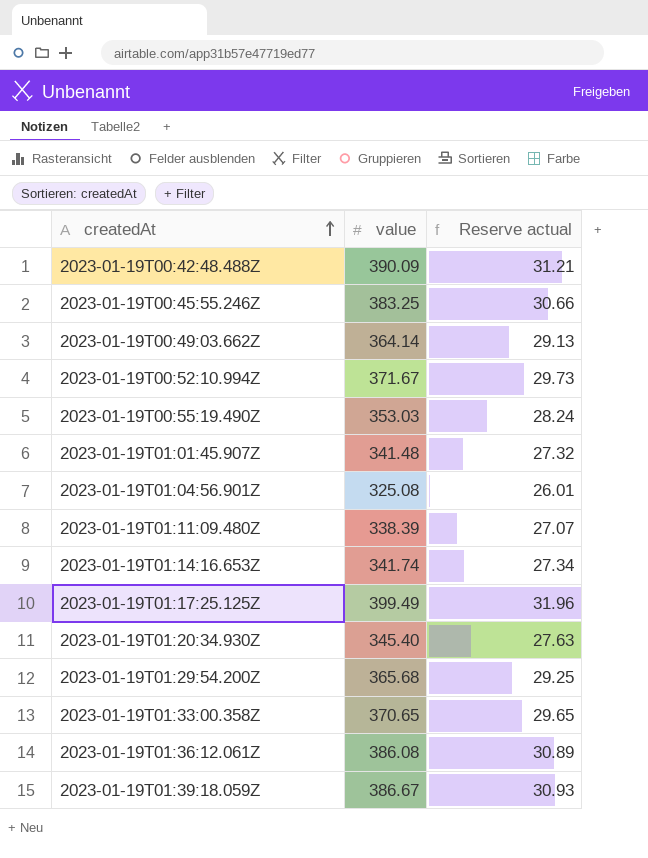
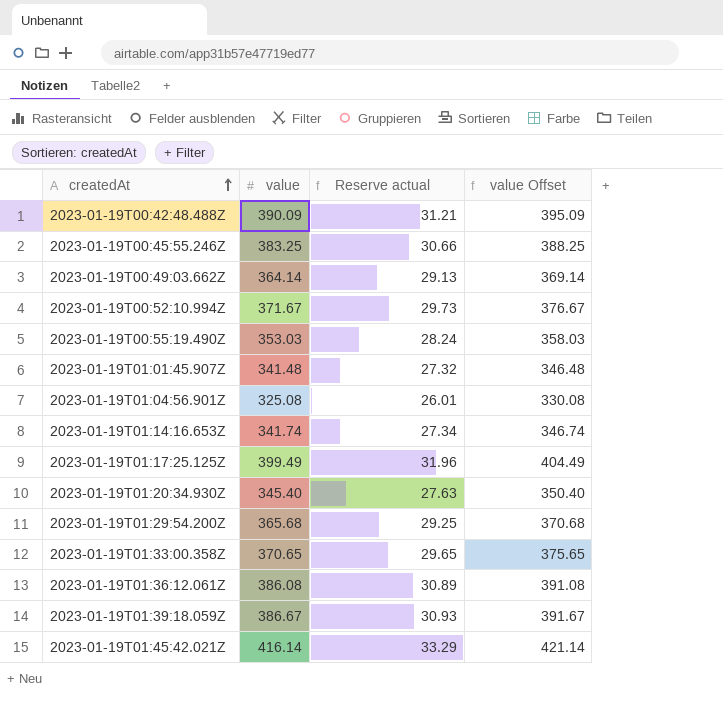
column value Offset | formula: none -> [value] + 5
row 2023-01-19T01:11:09.480Z: 338.39 | 27.07 -> none
row 2023-01-19T01:45:42.021Z: none -> 416.14 | 33.29 | 421.14

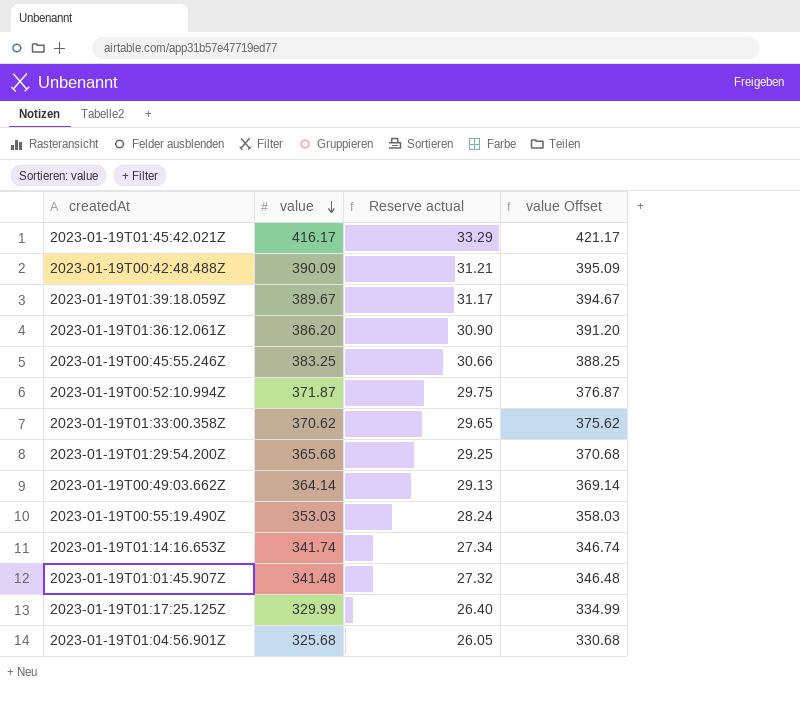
row order: createdAt ascending -> value descending
row 2023-01-19T01:20:34.930Z: 345.40 | 27.63 | 350.40 -> none
2023-01-19T01:45:42.021Z | value: 416.14 -> 416.17
2023-01-19T01:45:42.021Z | value Offset: 421.14 -> 421.17
2023-01-19T01:39:18.059Z | value: 386.67 -> 389.67
2023-01-19T01:39:18.059Z | Reserve actual: 30.93 -> 31.17
2023-01-19T01:39:18.059Z | value Offset: 391.67 -> 394.67
2023-01-19T01:36:12.061Z | value: 386.08 -> 386.20
2023-01-19T01:36:12.061Z | Reserve actual: 30.89 -> 30.90
2023-01-19T01:36:12.061Z | value Offset: 391.08 -> 391.20
2023-01-19T00:52:10.994Z | value: 371.67 -> 371.87
2023-01-19T00:52:10.994Z | Reserve actual: 29.73 -> 29.75
2023-01-19T00:52:10.994Z | value Offset: 376.67 -> 376.87
2023-01-19T01:33:00.358Z | value: 370.65 -> 370.62
2023-01-19T01:33:00.358Z | value Offset: 375.65 -> 375.62
2023-01-19T01:17:25.125Z | value: 399.49 -> 329.99
2023-01-19T01:17:25.125Z | Reserve actual: 31.96 -> 26.40
2023-01-19T01:17:25.125Z | value Offset: 404.49 -> 334.99
2023-01-19T01:04:56.901Z | value: 325.08 -> 325.68
2023-01-19T01:04:56.901Z | Reserve actual: 26.01 -> 26.05
2023-01-19T01:04:56.901Z | value Offset: 330.08 -> 330.68

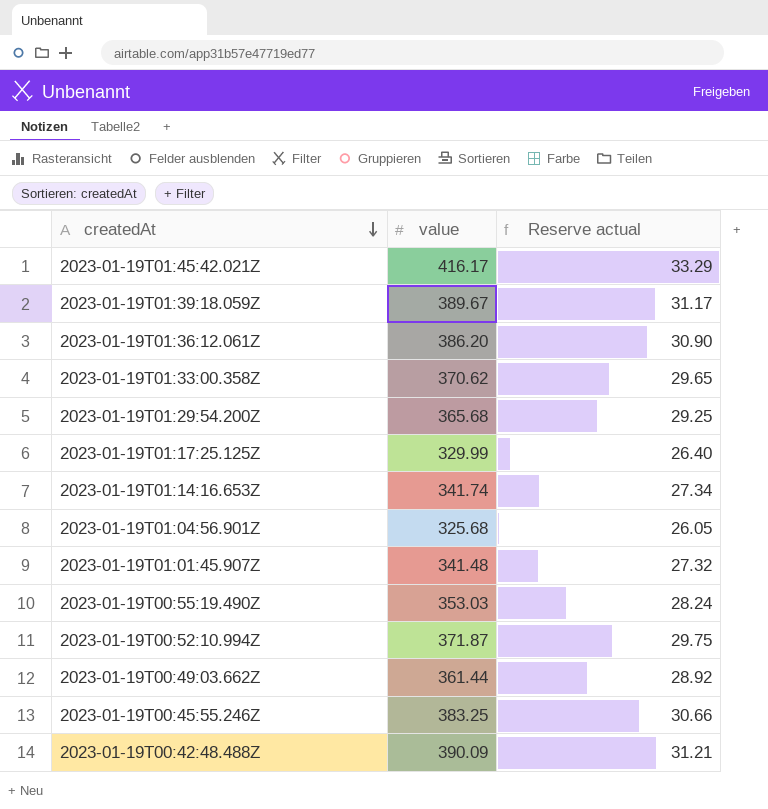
row order: value descending -> createdAt descending
column value Offset | formula: [value] + 5 -> none
2023-01-19T00:49:03.662Z | value: 364.14 -> 361.44
2023-01-19T00:49:03.662Z | Reserve actual: 29.13 -> 28.92

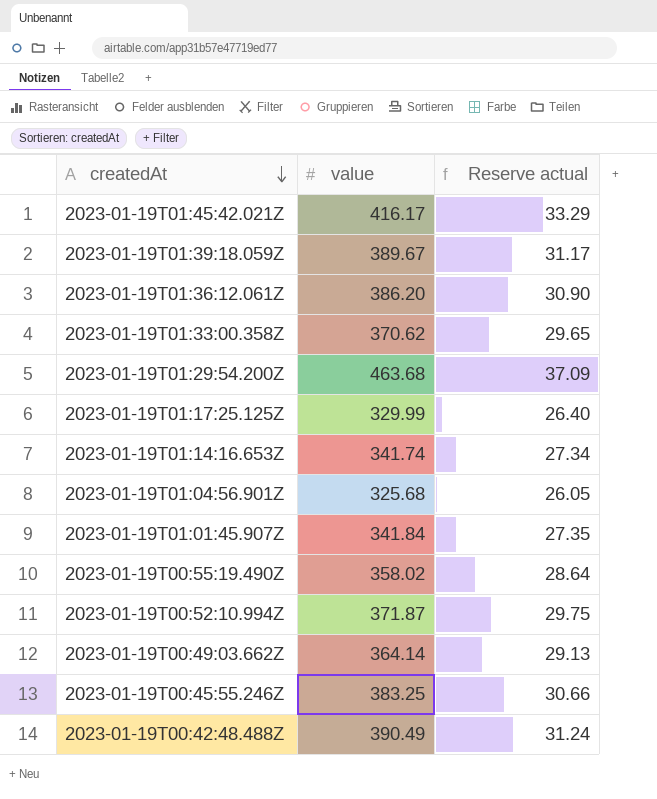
2023-01-19T01:29:54.200Z | value: 365.68 -> 463.68
2023-01-19T01:29:54.200Z | Reserve actual: 29.25 -> 37.09
2023-01-19T01:01:45.907Z | value: 341.48 -> 341.84
2023-01-19T01:01:45.907Z | Reserve actual: 27.32 -> 27.35
2023-01-19T00:55:19.490Z | value: 353.03 -> 358.02
2023-01-19T00:55:19.490Z | Reserve actual: 28.24 -> 28.64
2023-01-19T00:49:03.662Z | value: 361.44 -> 364.14
2023-01-19T00:49:03.662Z | Reserve actual: 28.92 -> 29.13
2023-01-19T00:42:48.488Z | value: 390.09 -> 390.49
2023-01-19T00:42:48.488Z | Reserve actual: 31.21 -> 31.24

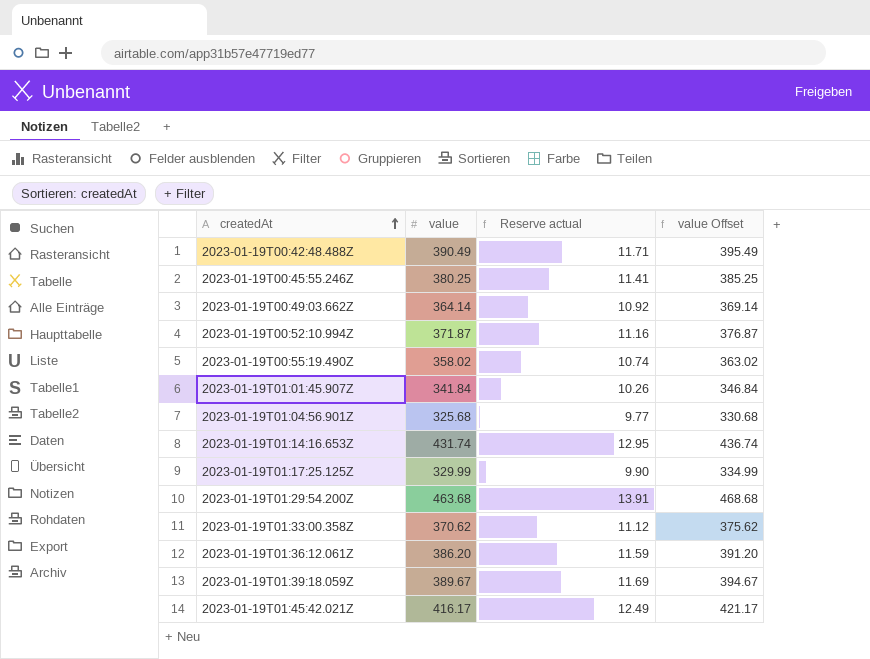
row order: createdAt descending -> createdAt ascending
column Reserve actual | formula: [value] * 0.08 -> [value] * 0.03
column value Offset | formula: none -> [value] + 5
2023-01-19T00:45:55.246Z | value: 383.25 -> 380.25
2023-01-19T01:14:16.653Z | value: 341.74 -> 431.74

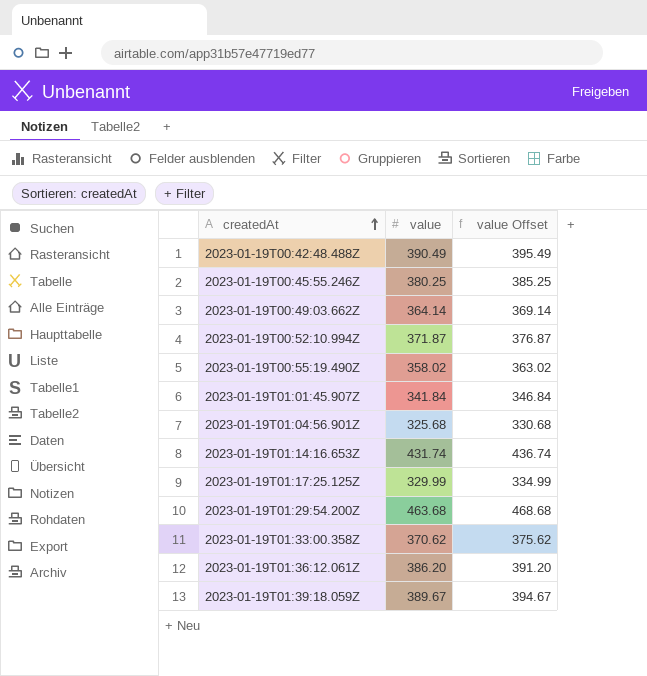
column Reserve actual | formula: [value] * 0.03 -> none
row 2023-01-19T01:45:42.021Z: 416.17 | 12.49 | 421.17 -> none

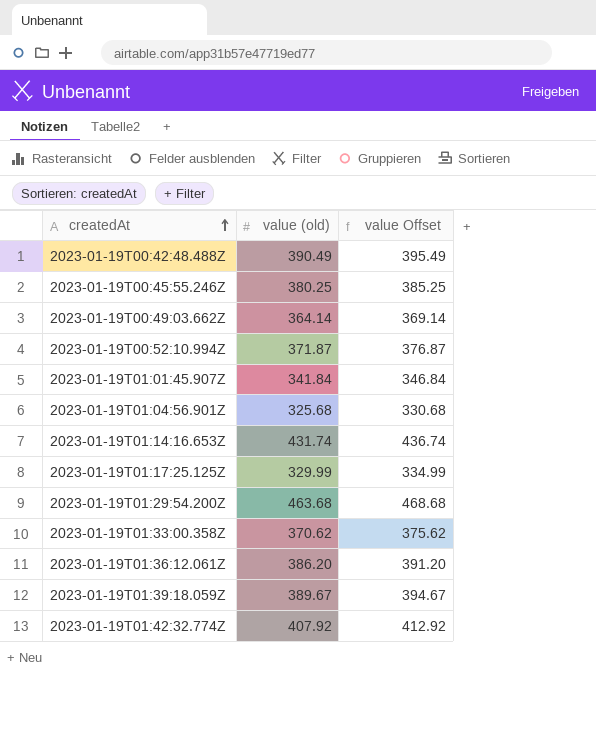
column name: value -> value (old)
row 2023-01-19T00:55:19.490Z: 358.02 | 363.02 -> none
row 2023-01-19T01:42:32.774Z: none -> 407.92 | 412.92

